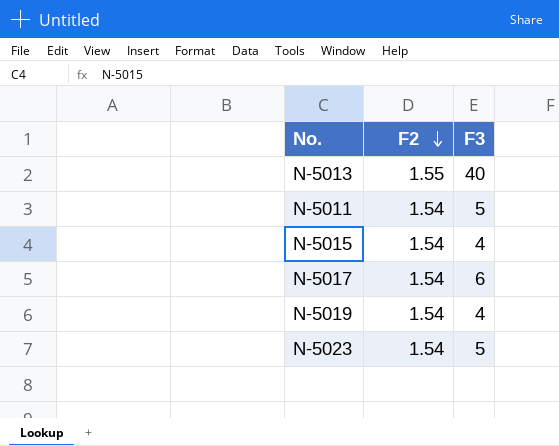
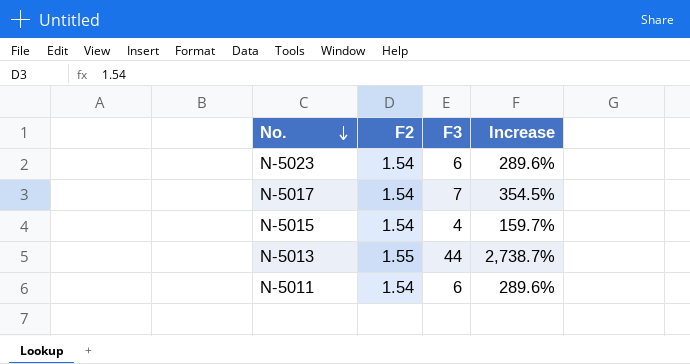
row order: F2 descending -> No. descending
column Increase | formula: none -> ([F3] - [F2]) / [F2]
row N-5019: 1.54 | 4 -> none
N-5023 | F3: 5 -> 6
N-5017 | F3: 6 -> 7
N-5013 | F3: 40 -> 44
N-5011 | F3: 5 -> 6

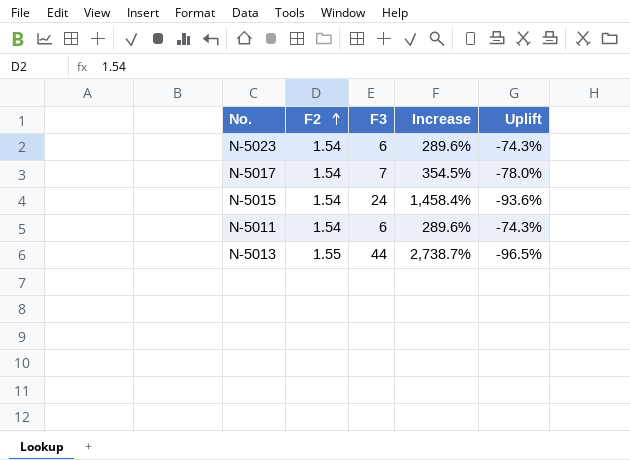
row order: No. descending -> F2 ascending
column Uplift | formula: none -> ([F2] - [F3]) / [F3]
N-5015 | F3: 4 -> 24
N-5015 | Increase: 159.7% -> 1,458.4%

